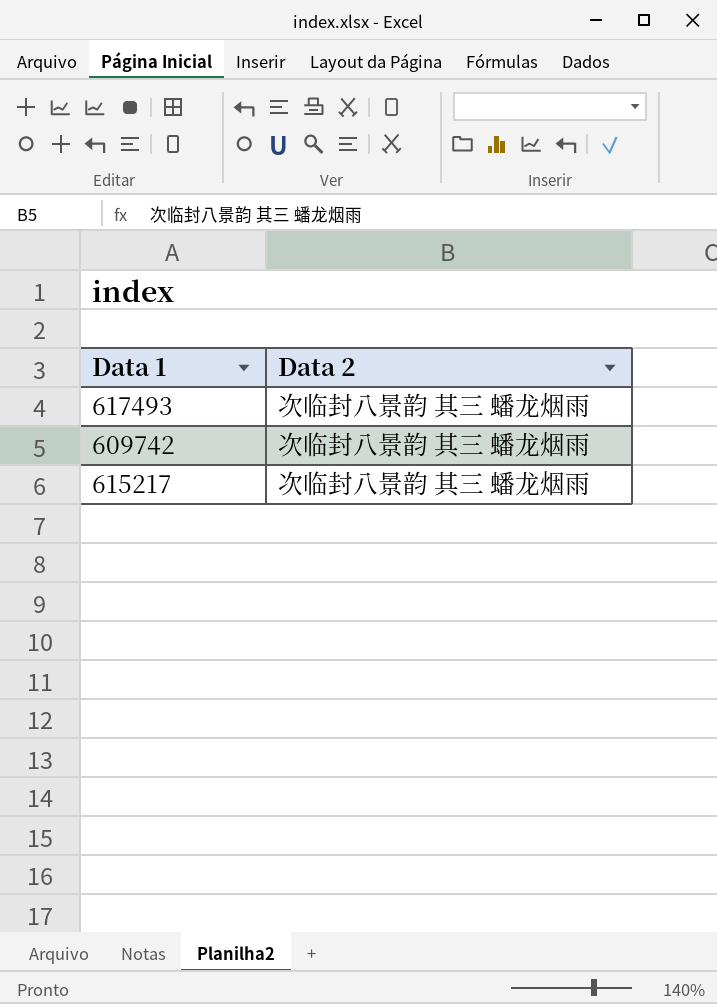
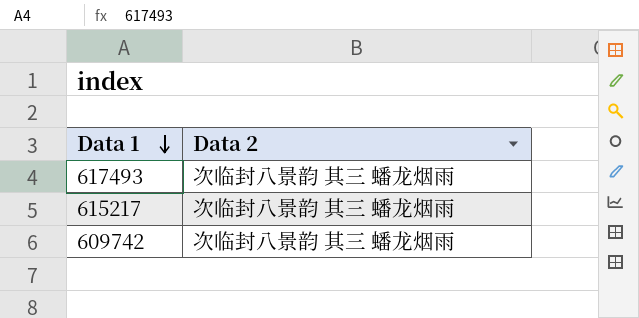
row order: none -> Data 1 descending

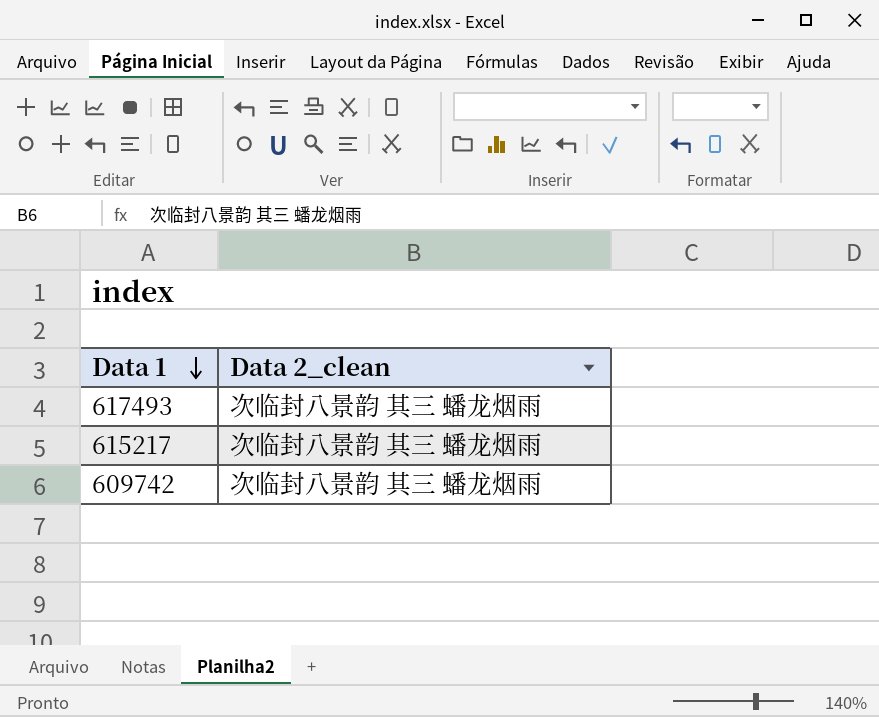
column name: Data 2 -> Data 2_clean

